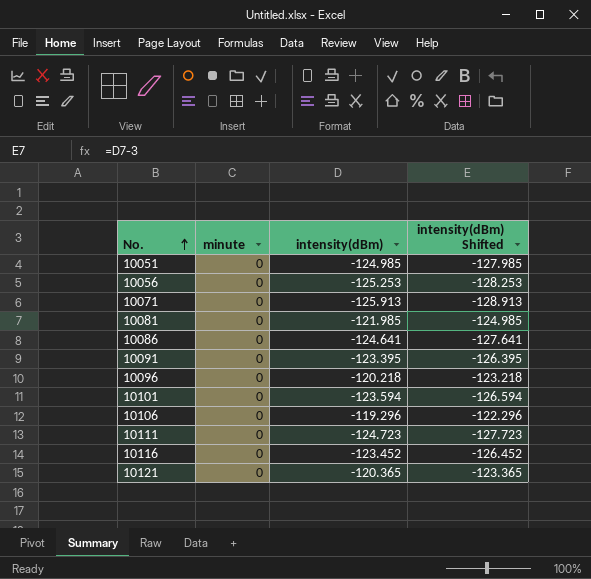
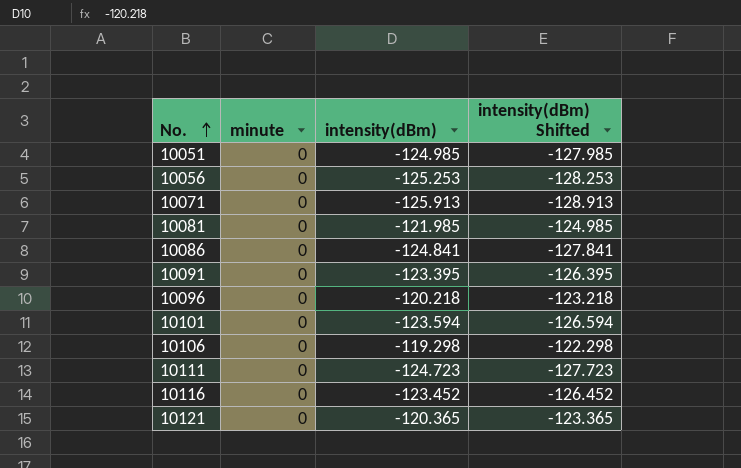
10086 | intensity(dBm): -124.641 -> -124.841
10086 | intensity(dBm) Shifted: -127.641 -> -127.841
10106 | intensity(dBm): -119.296 -> -119.298
10106 | intensity(dBm) Shifted: -122.296 -> -122.298

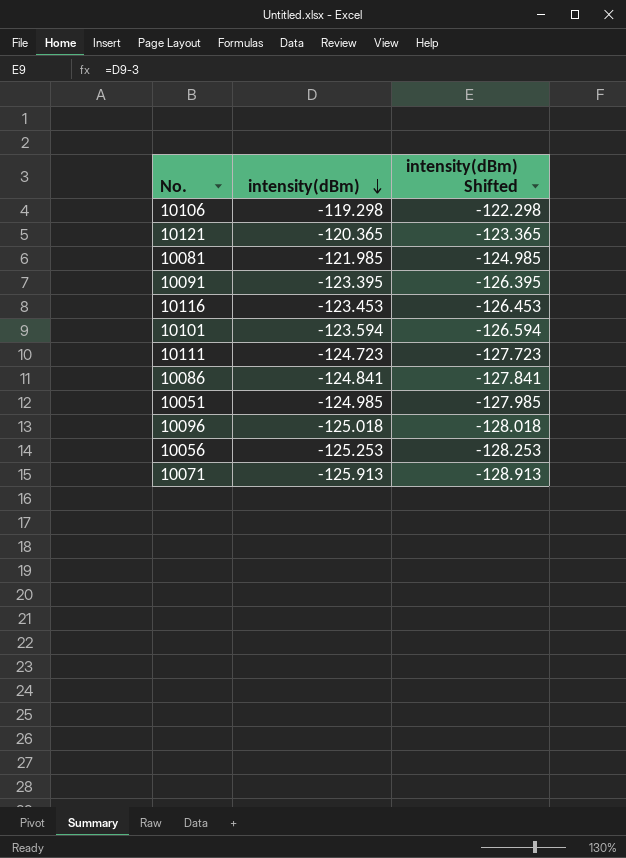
row order: No. ascending -> intensity(dBm) descending
column minute | position: 2 -> none
10116 | intensity(dBm): -123.452 -> -123.453
10116 | intensity(dBm) Shifted: -126.452 -> -126.453
10096 | intensity(dBm): -120.218 -> -125.018
10096 | intensity(dBm) Shifted: -123.218 -> -128.018

